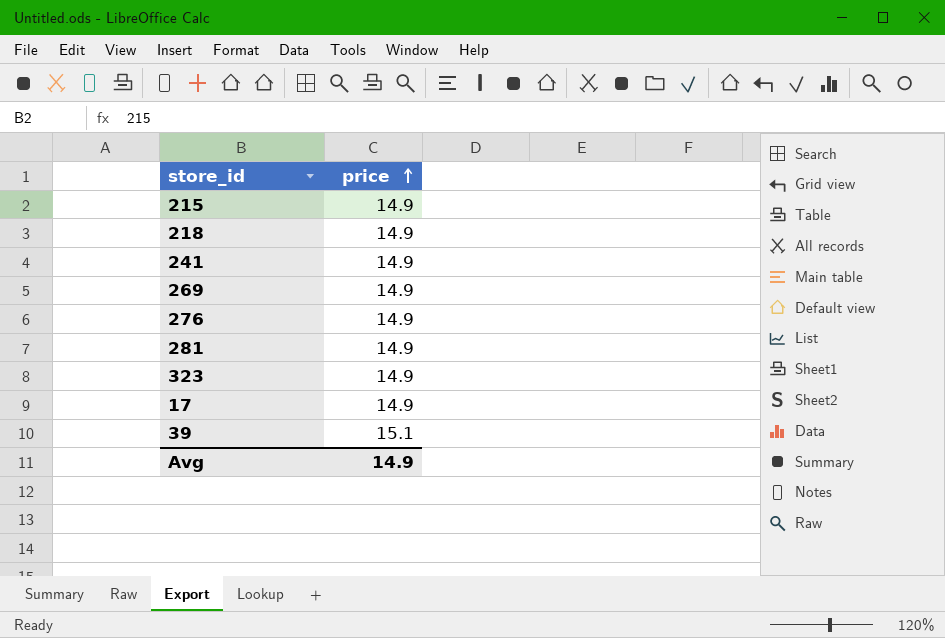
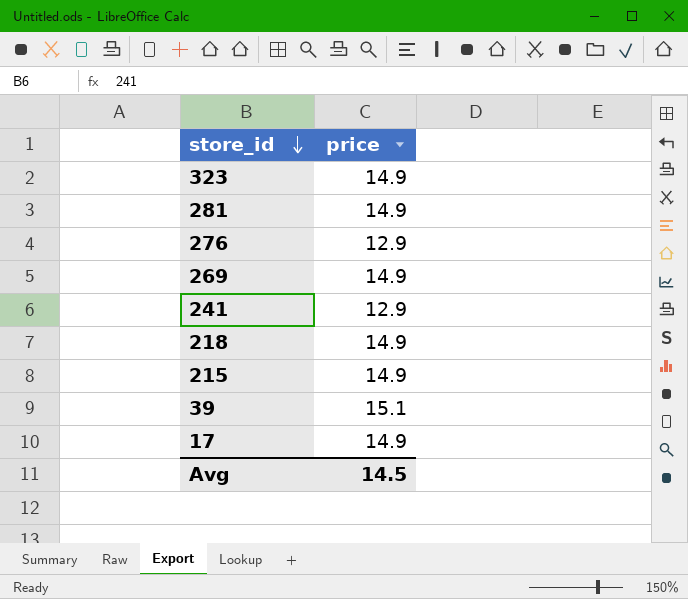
row order: price ascending -> store_id descending
276 | price: 14.9 -> 12.9
241 | price: 14.9 -> 12.9
Avg | price: 14.9 -> 14.5

